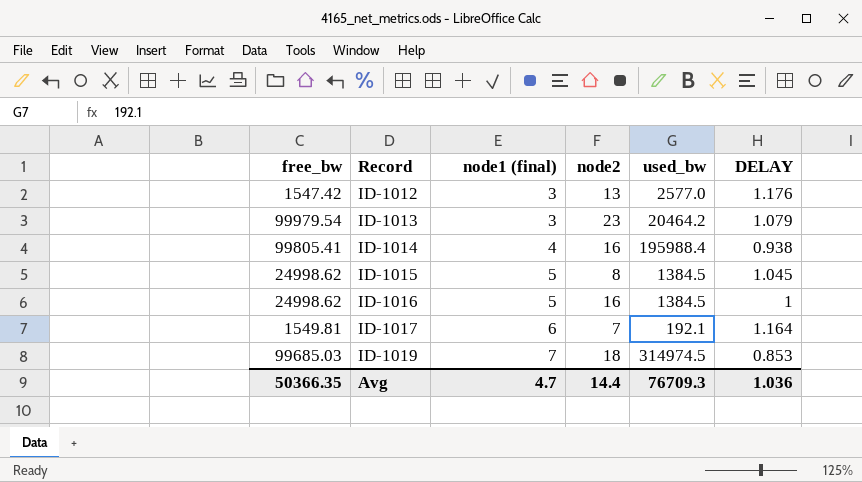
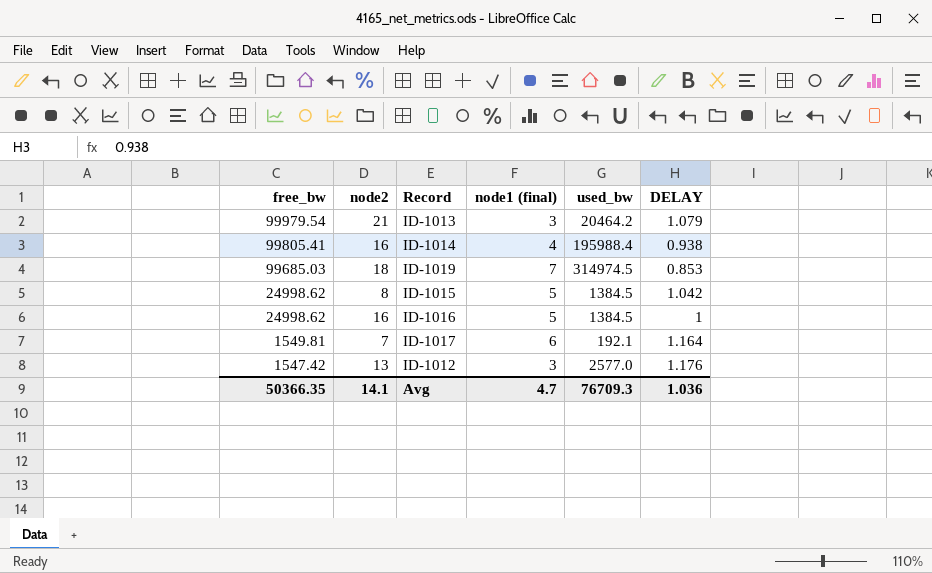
row order: Record ascending -> free_bw descending
column node2 | position: 4 -> 2
ID-1013 | node2: 23 -> 21
ID-1015 | DELAY: 1.045 -> 1.042
Avg | node2: 14.4 -> 14.1

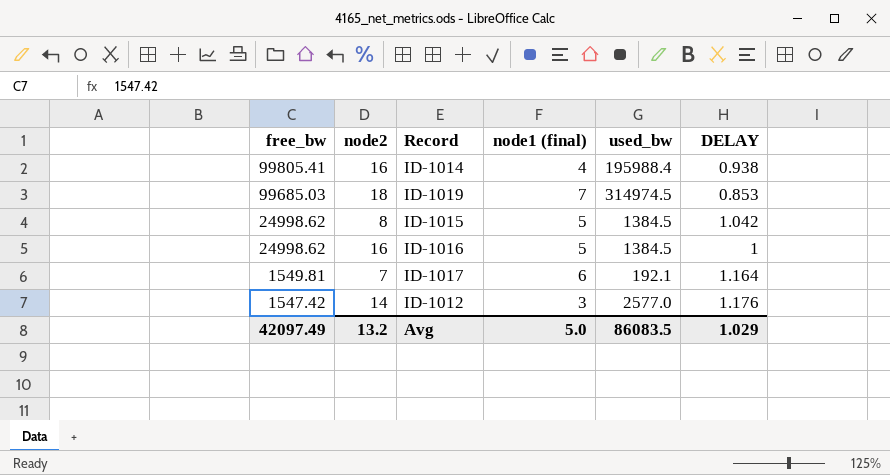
row ID-1013: 99979.54 | 21 | 3 | 20464.2 | 1.079 -> none
ID-1012 | node2: 13 -> 14
Avg | free_bw: 50366.35 -> 42097.49
Avg | node2: 14.1 -> 13.2
Avg | node1 (final): 4.7 -> 5.0
Avg | used_bw: 76709.3 -> 86083.5
Avg | DELAY: 1.036 -> 1.029

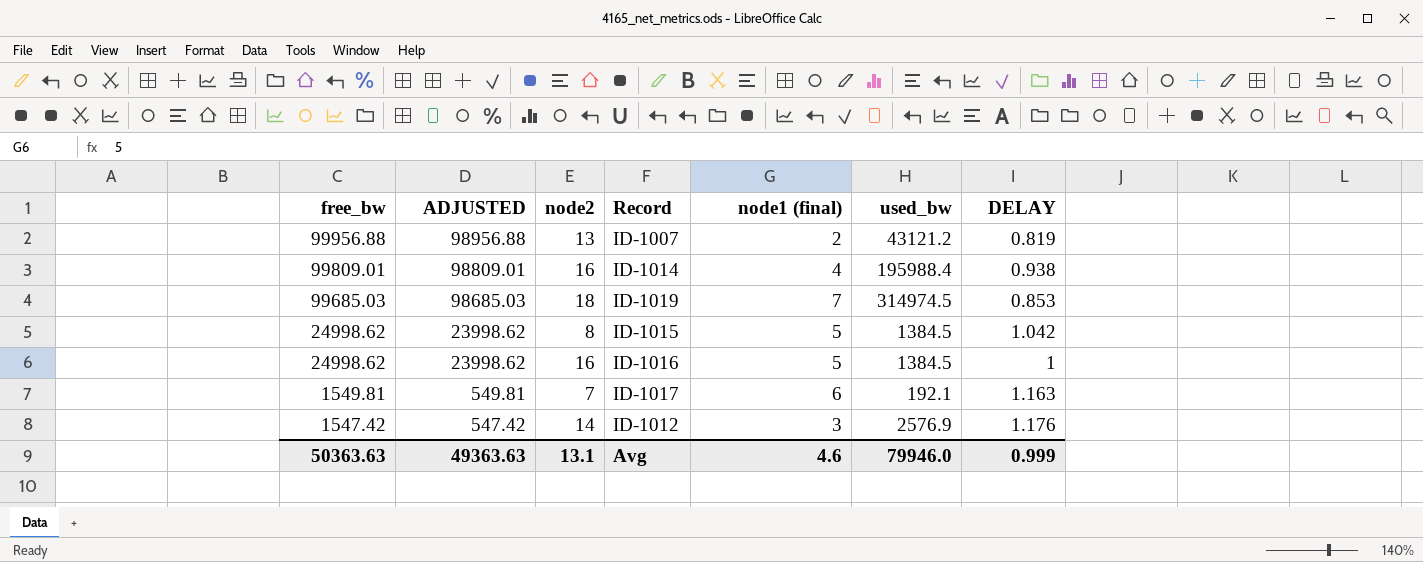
column ADJUSTED | formula: none -> [free_bw] - 1000
row ID-1007: none -> 99956.88 | 98956.88 | 13 | 2 | 43121.2 | 0.819
ID-1014 | free_bw: 99805.41 -> 99809.01
ID-1017 | DELAY: 1.164 -> 1.163
ID-1012 | used_bw: 2577.0 -> 2576.9
Avg | free_bw: 42097.49 -> 50363.63
Avg | node2: 13.2 -> 13.1
Avg | node1 (final): 5.0 -> 4.6
Avg | used_bw: 86083.5 -> 79946.0
Avg | DELAY: 1.029 -> 0.999

